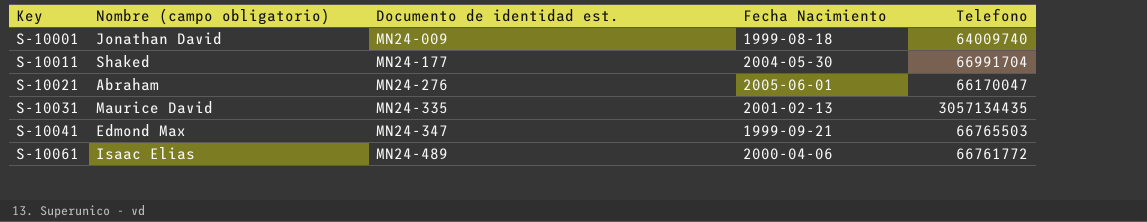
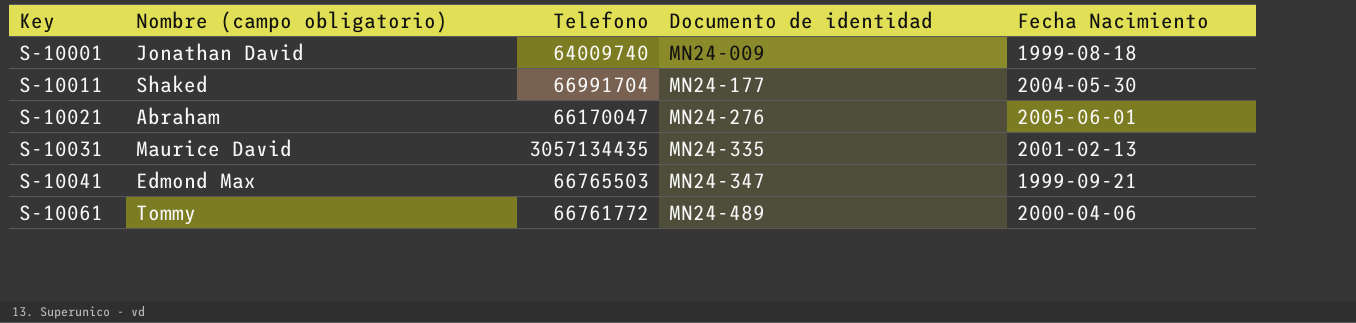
column Telefono | position: 5 -> 3
column name: Documento de identidad est. -> Documento de identidad
S-10061 | Nombre (campo obligatorio): Isaac Elias -> Tommy

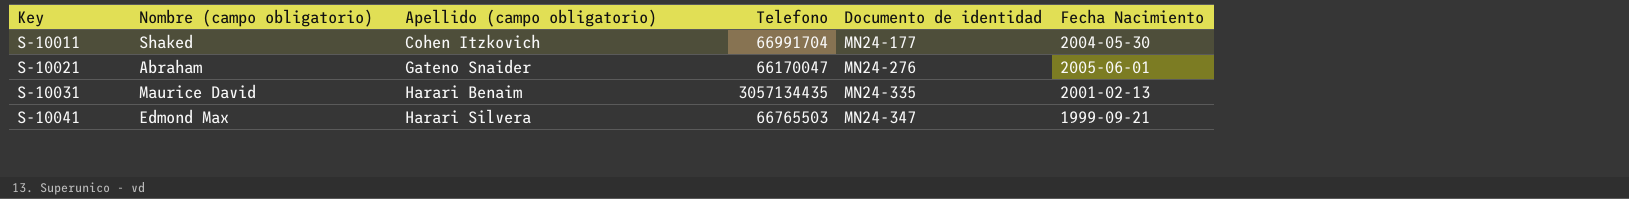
column Apellido (campo obligatorio) | position: none -> 3
row S-10001: Jonathan David | 64009740 | MN24-009 | 1999-08-18 -> none
row S-10061: Tommy | 66761772 | MN24-489 | 2000-04-06 -> none

